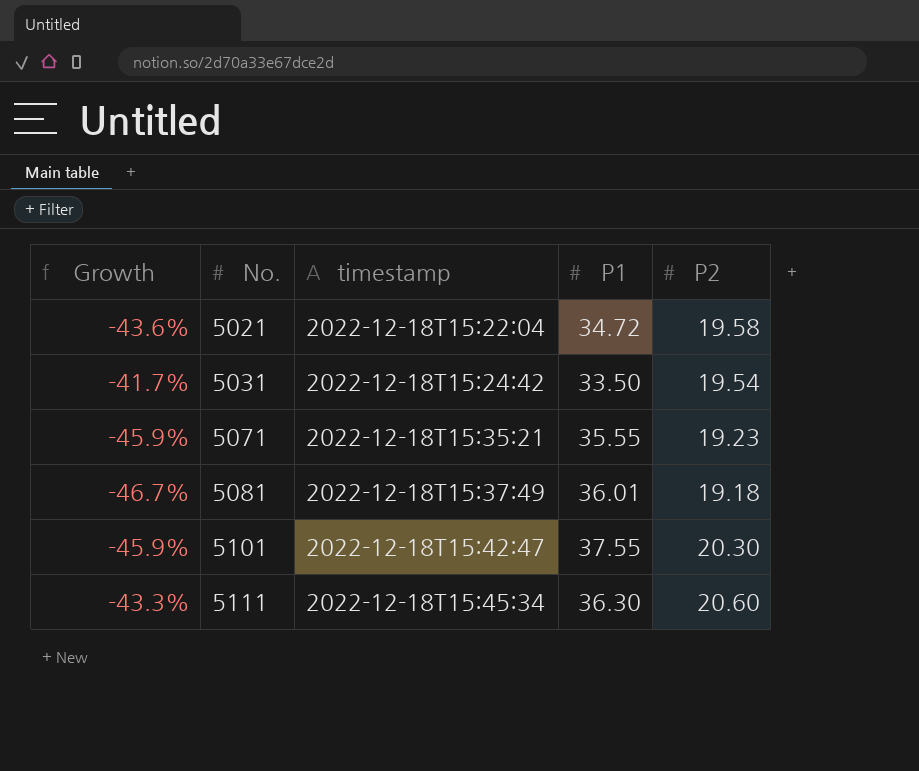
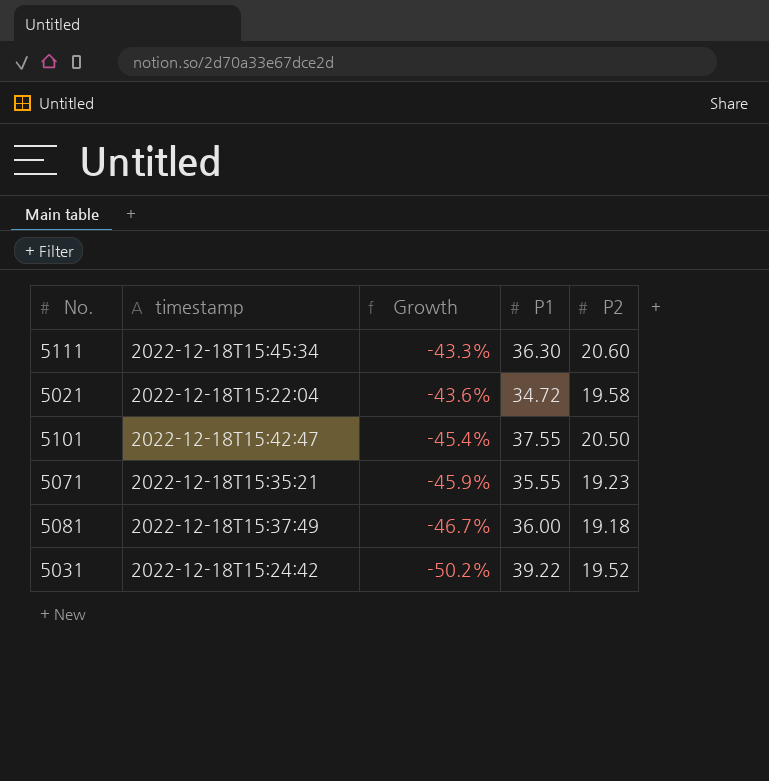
row order: No. ascending -> Growth descending
column Growth | position: 1 -> 3
5101 | Growth: -45.9% -> -45.4%
5101 | P2: 20.30 -> 20.50
5081 | P1: 36.01 -> 36.00
5031 | Growth: -41.7% -> -50.2%
5031 | P1: 33.50 -> 39.22
5031 | P2: 19.54 -> 19.52

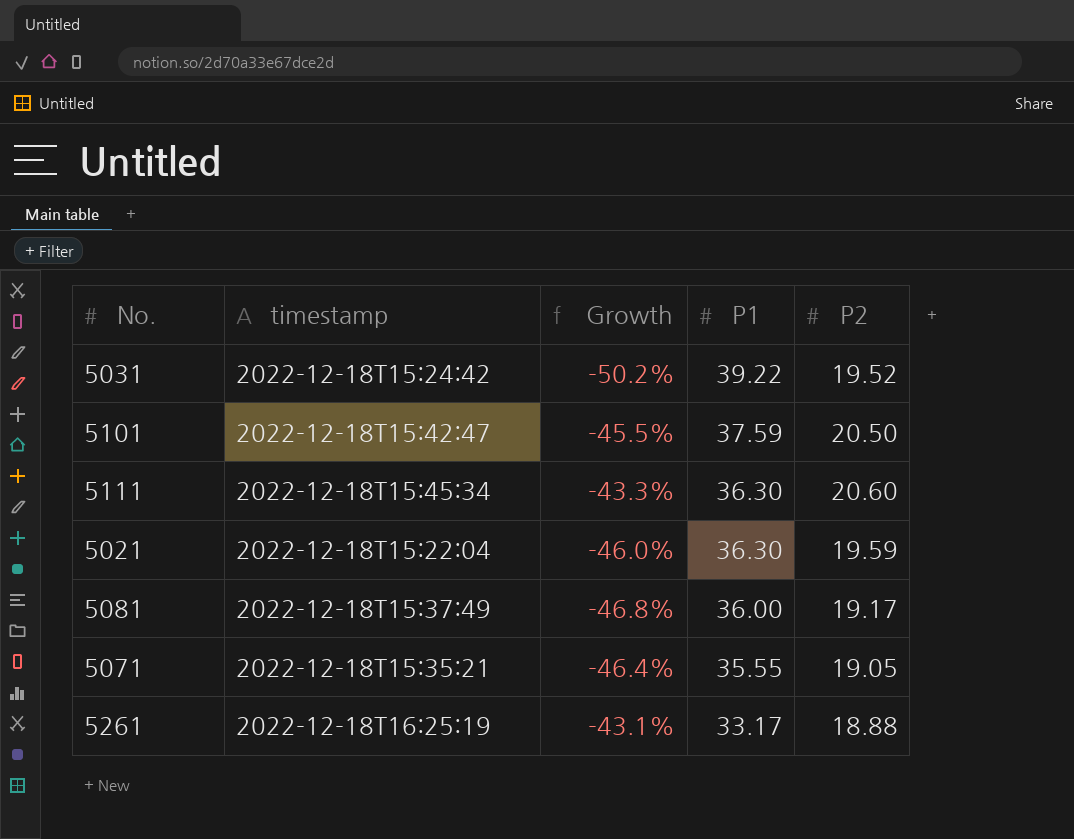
row order: Growth descending -> P1 descending
5101 | Growth: -45.4% -> -45.5%
5101 | P1: 37.55 -> 37.59
5021 | Growth: -43.6% -> -46.0%
5021 | P1: 34.72 -> 36.30
5021 | P2: 19.58 -> 19.59
5081 | Growth: -46.7% -> -46.8%
5081 | P2: 19.18 -> 19.17
5071 | Growth: -45.9% -> -46.4%
5071 | P2: 19.23 -> 19.05
row 5261: none -> 2022-12-18T16:25:19 | -43.1% | 33.17 | 18.88

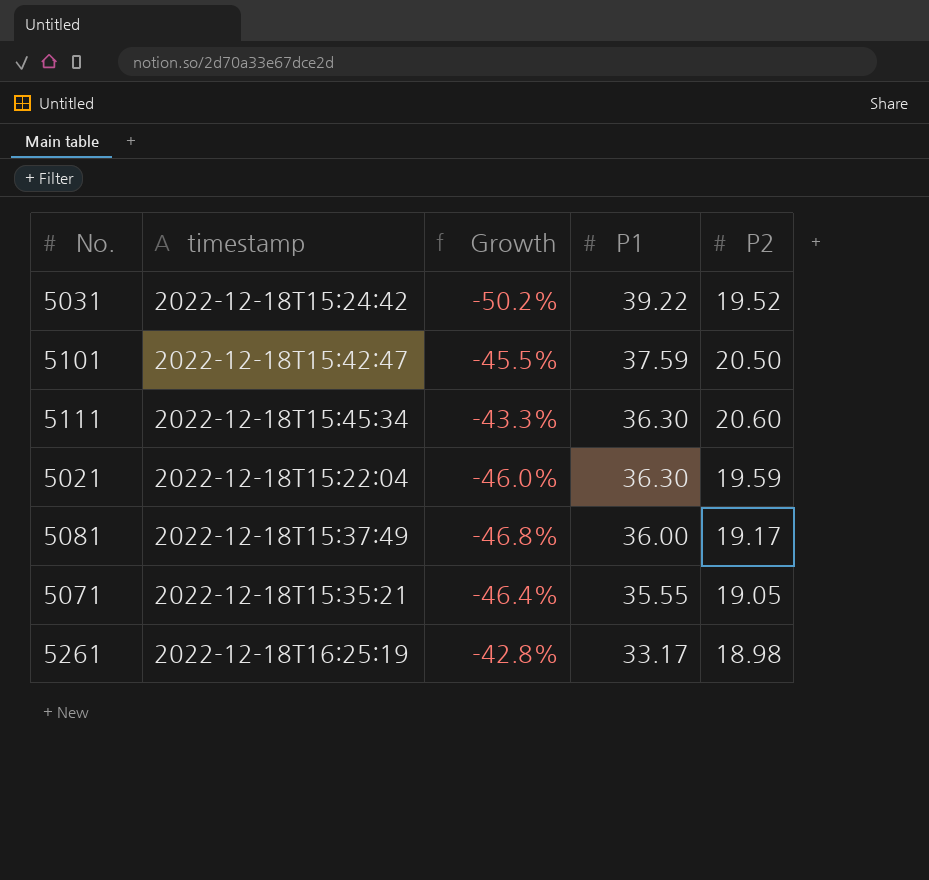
5261 | Growth: -43.1% -> -42.8%
5261 | P2: 18.88 -> 18.98

